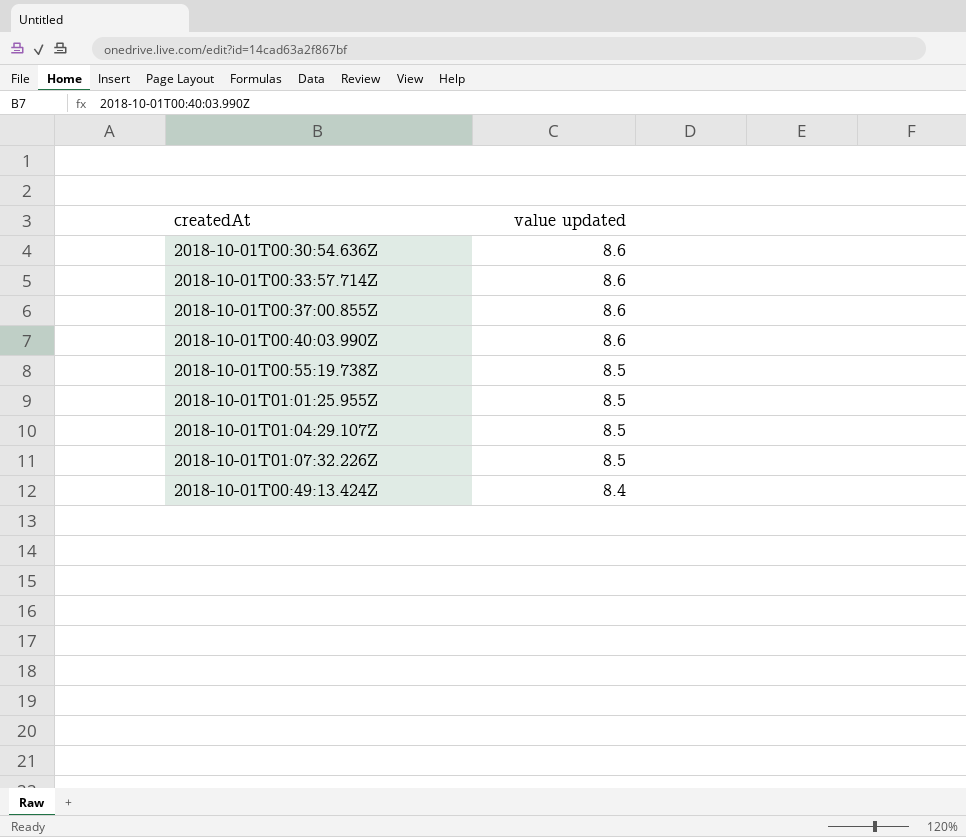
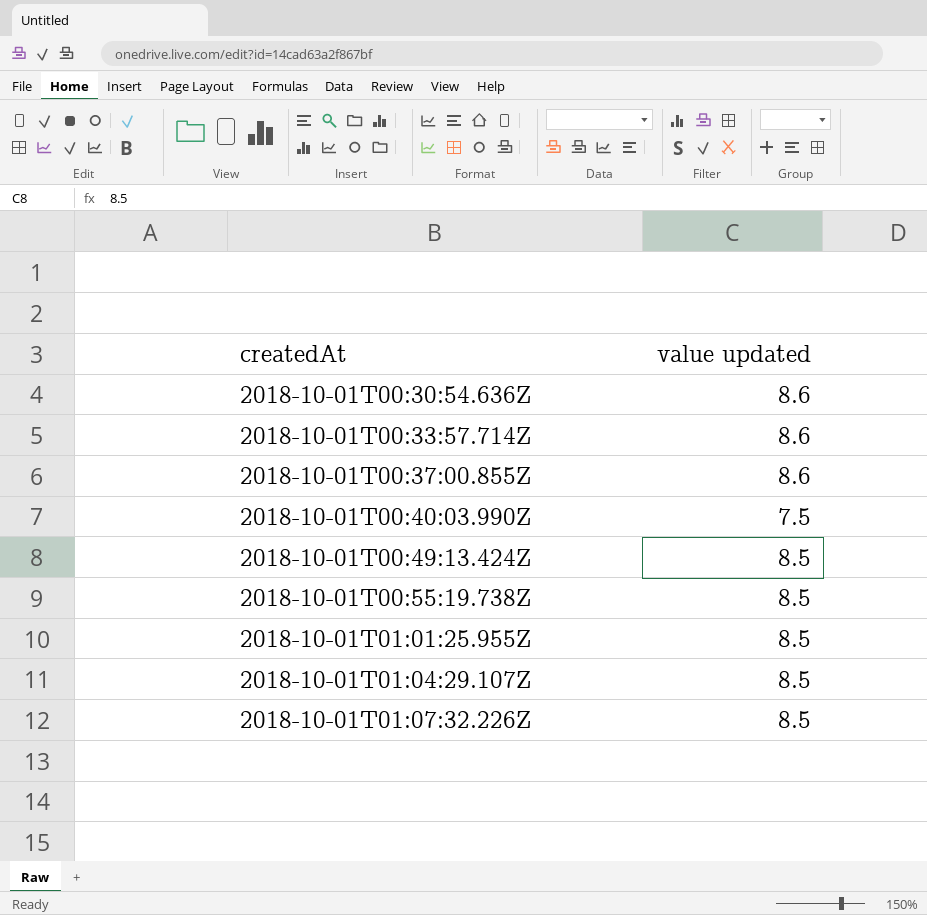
row order: value updated descending -> createdAt ascending
2018-10-01T00:40:03.990Z | value updated: 8.6 -> 7.5
2018-10-01T00:49:13.424Z | value updated: 8.4 -> 8.5

